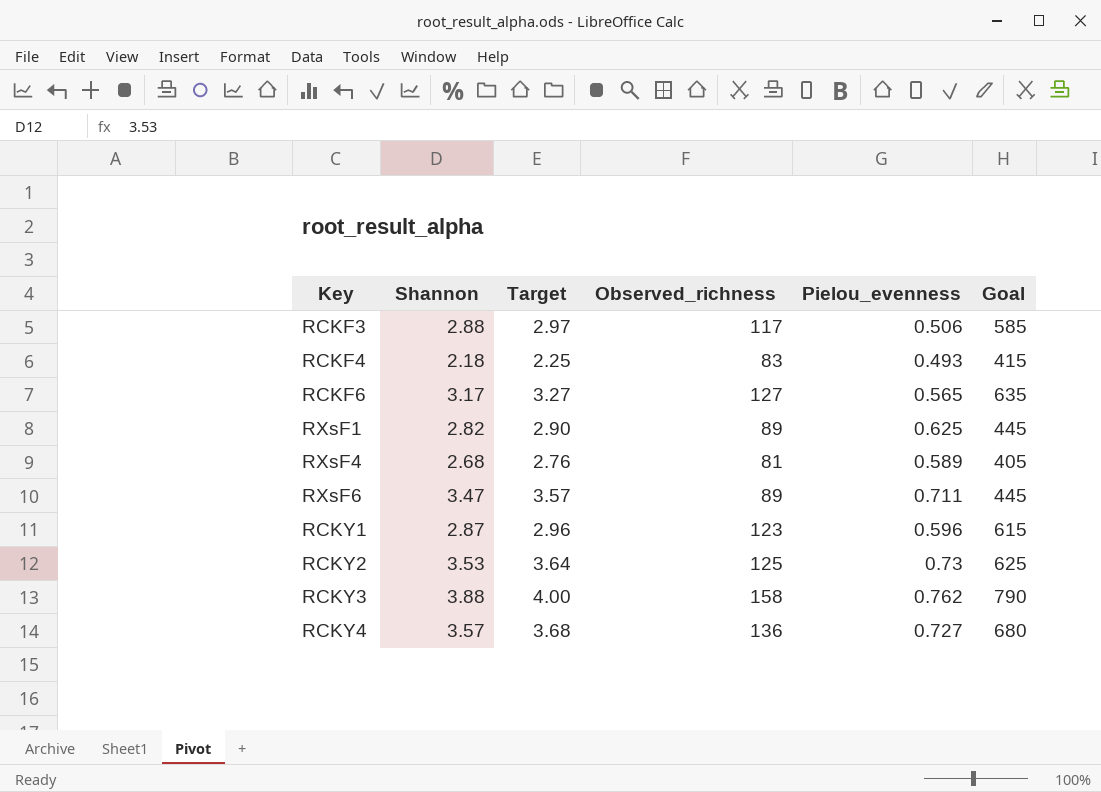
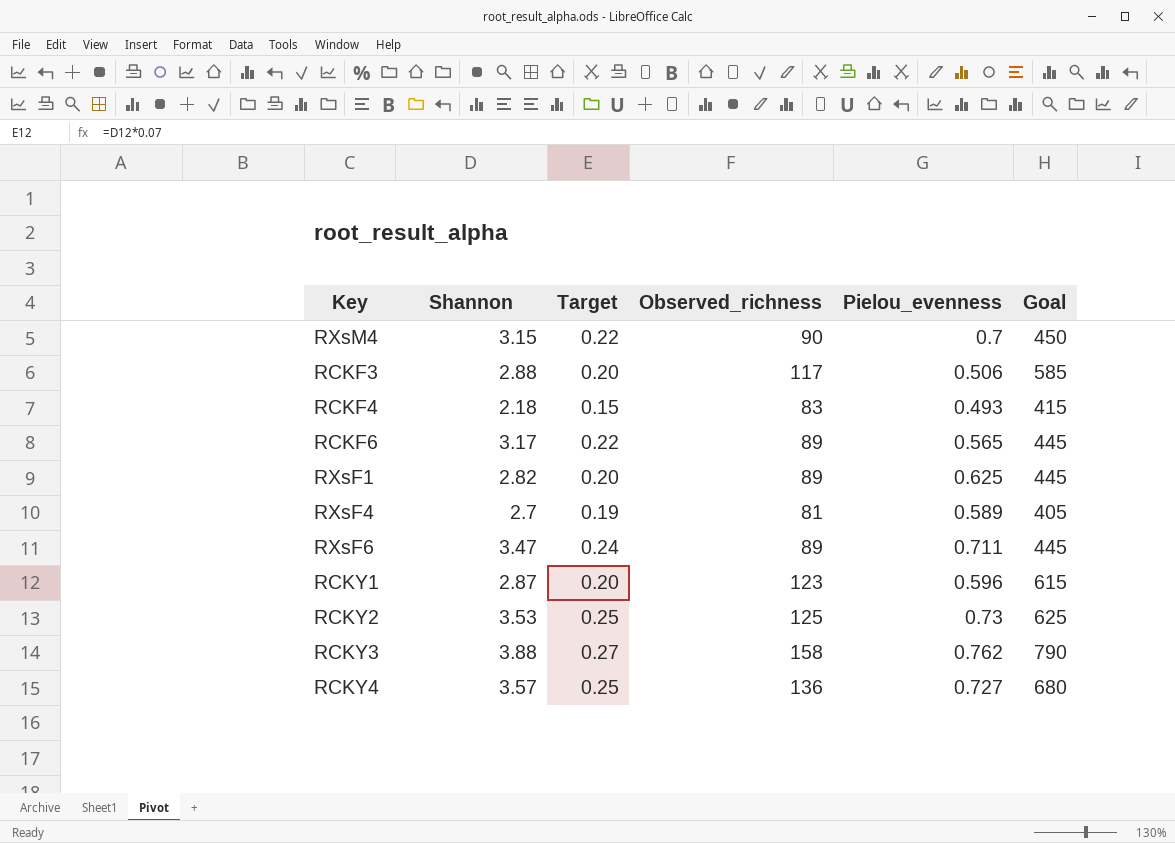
column Target | formula: [Shannon] * 1.03 -> [Shannon] * 0.07
row RXsM4: none -> 3.15 | 0.22 | 90 | 0.7 | 450
RCKF6 | Observed_richness: 127 -> 89
RCKF6 | Goal: 635 -> 445
RXsF4 | Shannon: 2.68 -> 2.7

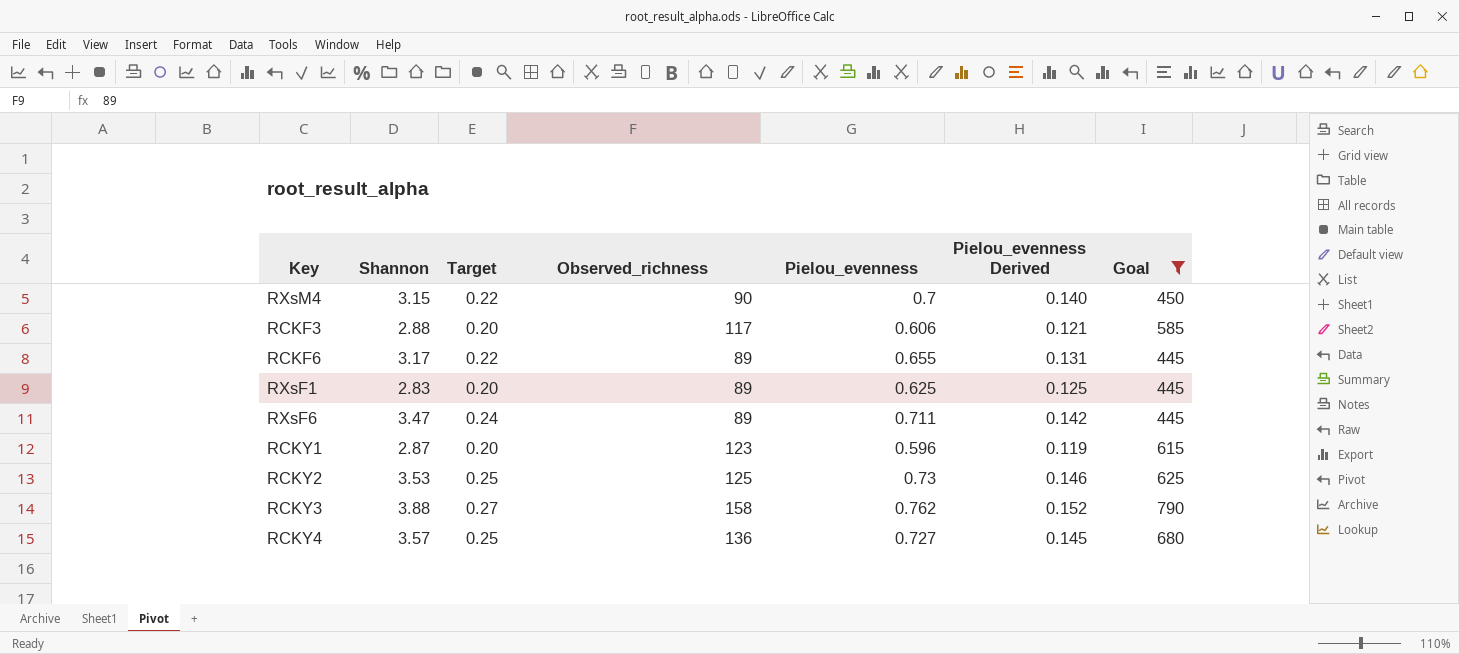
filter: none -> Goal >= 445
column Pielou_evenness Derived | formula: none -> [Pielou_evenness] * 0.2
RCKF3 | Pielou_evenness: 0.506 -> 0.606
RCKF6 | Pielou_evenness: 0.565 -> 0.655
RXsF1 | Shannon: 2.82 -> 2.83

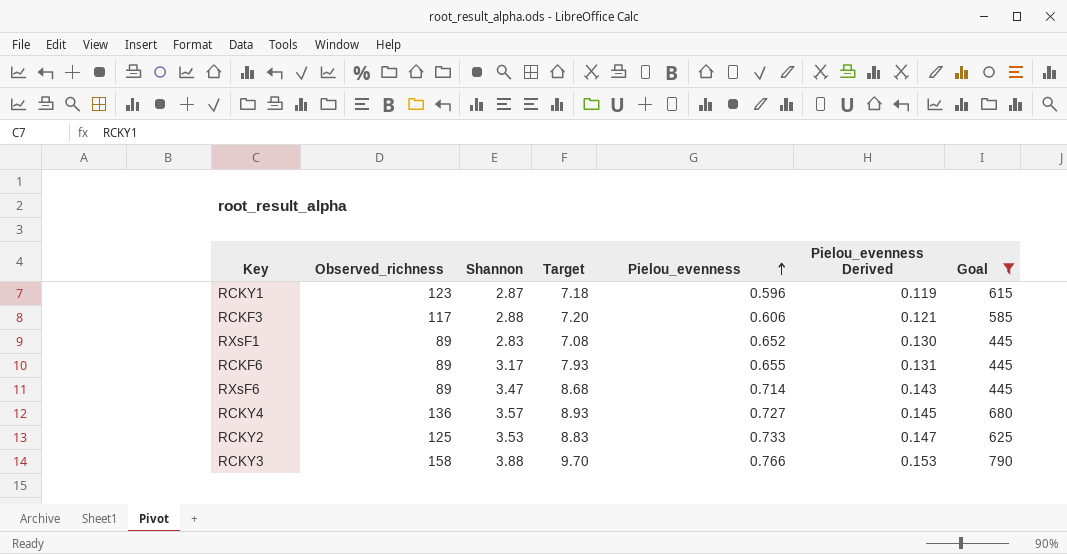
row order: none -> Pielou_evenness ascending
column Observed_richness | position: 4 -> 2
column Target | formula: [Shannon] * 0.07 -> [Shannon] * 2.5
row RXsM4: 3.15 | 0.22 | 90 | 0.7 | 0.140 | 450 -> none
RXsF1 | Pielou_evenness: 0.625 -> 0.652
RXsF1 | Pielou_evenness Derived: 0.125 -> 0.130
RXsF6 | Pielou_evenness: 0.711 -> 0.714
RXsF6 | Pielou_evenness Derived: 0.142 -> 0.143
RCKY2 | Pielou_evenness: 0.73 -> 0.733
RCKY2 | Pielou_evenness Derived: 0.146 -> 0.147
RCKY3 | Pielou_evenness: 0.762 -> 0.766
RCKY3 | Pielou_evenness Derived: 0.152 -> 0.153

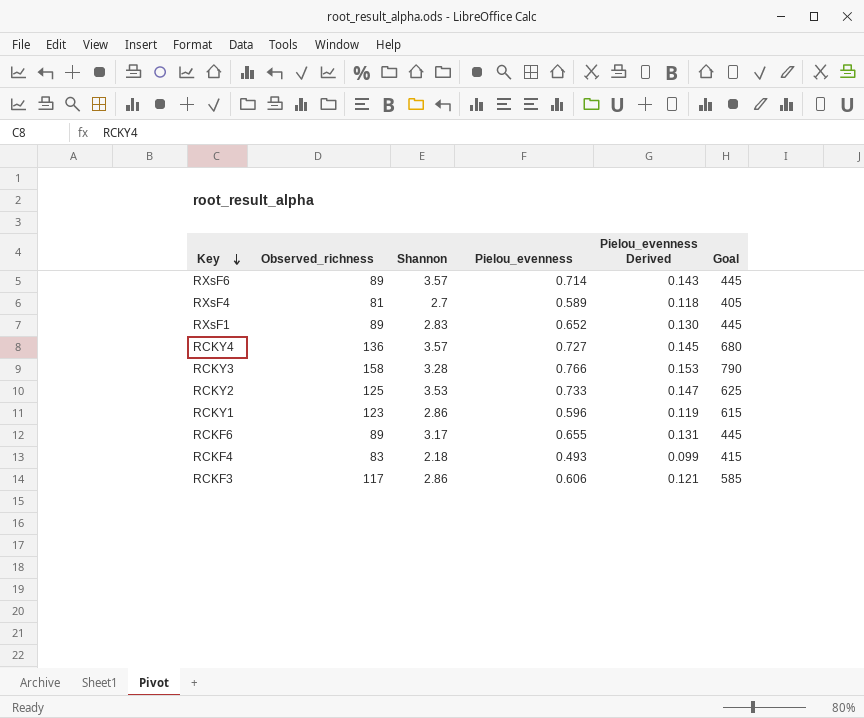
filter: Goal >= 445 -> none
row order: Pielou_evenness ascending -> Key descending
column Target | formula: [Shannon] * 2.5 -> none
RXsF6 | Shannon: 3.47 -> 3.57
RCKY3 | Shannon: 3.88 -> 3.28
RCKY1 | Shannon: 2.87 -> 2.86
RCKF3 | Shannon: 2.88 -> 2.86

